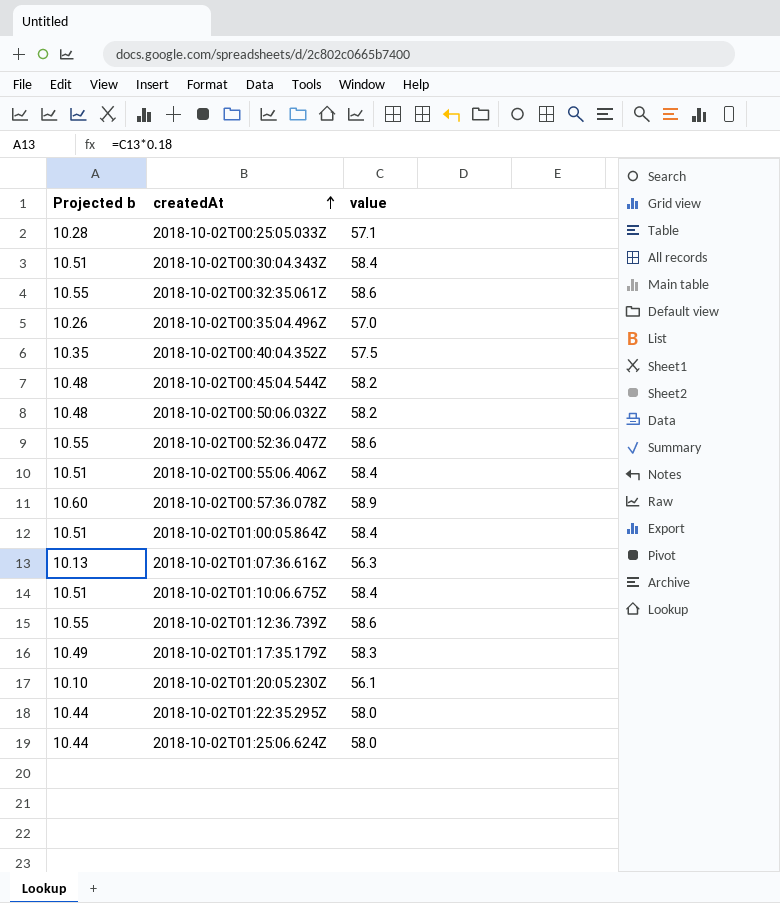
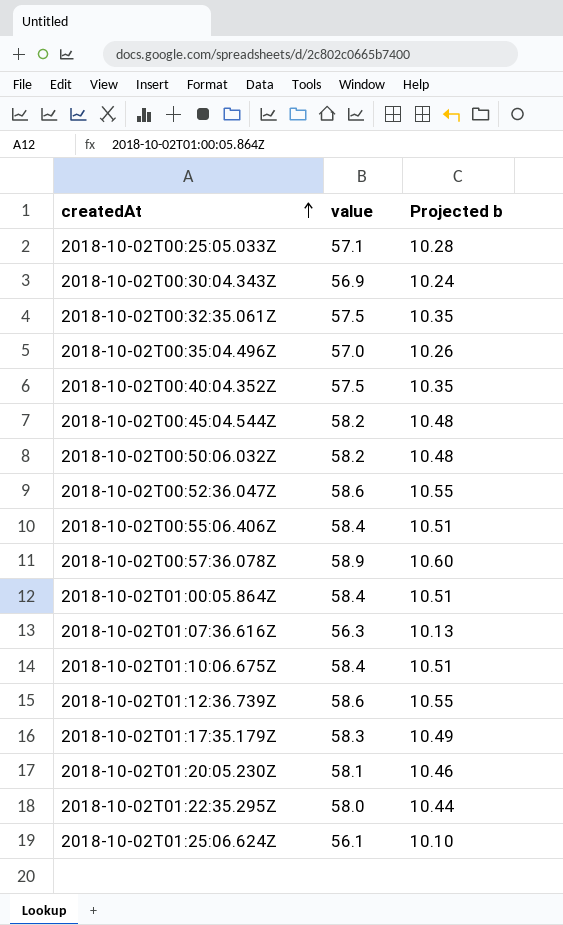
column Projected b | position: 1 -> 3
2018-10-02T00:30:04.343Z | value: 58.4 -> 56.9
2018-10-02T00:30:04.343Z | Projected b: 10.51 -> 10.24
2018-10-02T00:32:35.061Z | value: 58.6 -> 57.5
2018-10-02T00:32:35.061Z | Projected b: 10.55 -> 10.35
2018-10-02T01:20:05.230Z | value: 56.1 -> 58.1
2018-10-02T01:20:05.230Z | Projected b: 10.10 -> 10.46
2018-10-02T01:25:06.624Z | value: 58.0 -> 56.1
2018-10-02T01:25:06.624Z | Projected b: 10.44 -> 10.10

